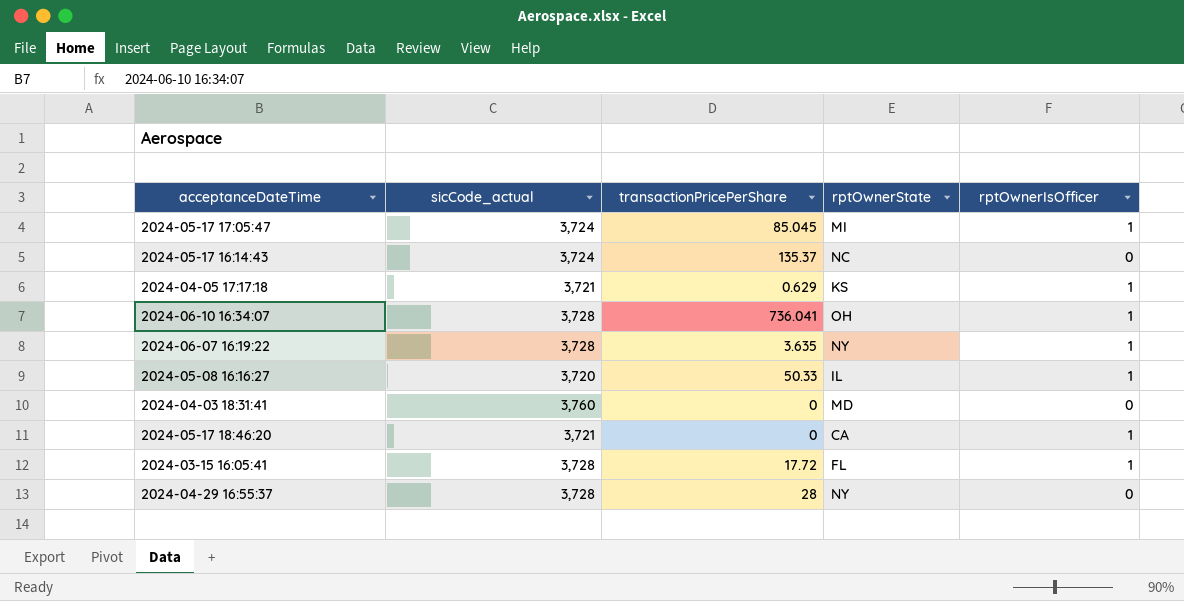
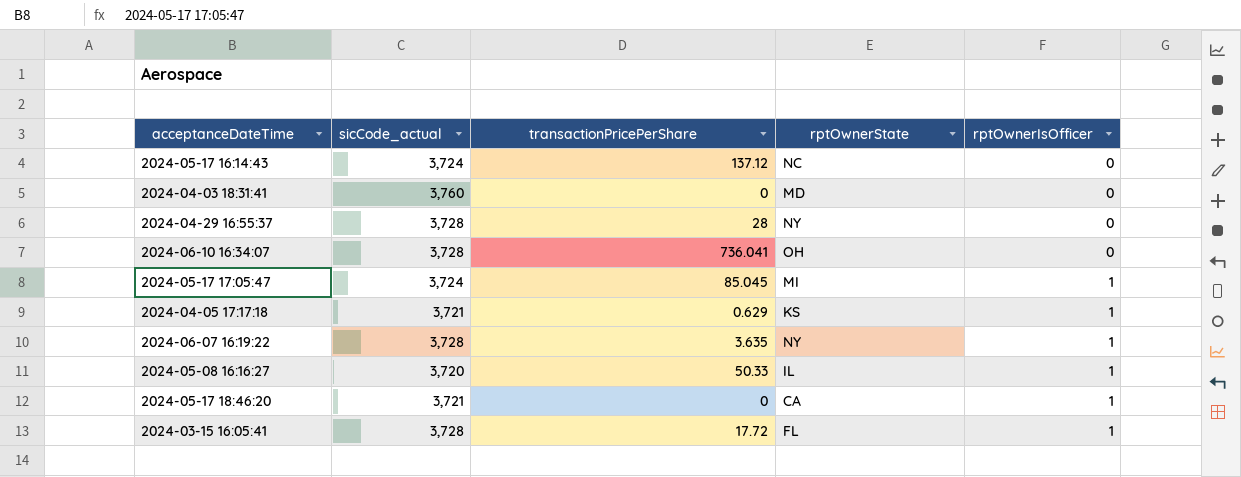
row order: none -> rptOwnerIsOfficer ascending
2024-05-17 16:14:43 | transactionPricePerShare: 135.37 -> 137.12
2024-06-10 16:34:07 | rptOwnerIsOfficer: 1 -> 0

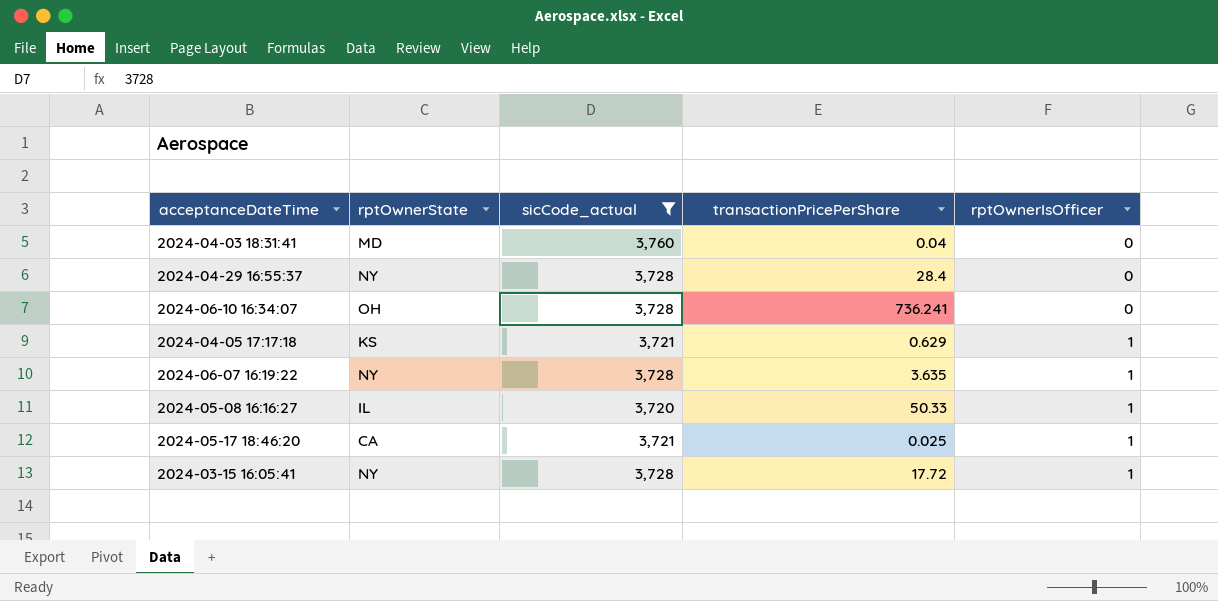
filter: none -> sicCode_actual != 3,724
column rptOwnerState | position: 4 -> 2
2024-04-03 18:31:41 | transactionPricePerShare: 0 -> 0.04
2024-04-29 16:55:37 | transactionPricePerShare: 28 -> 28.4
2024-06-10 16:34:07 | transactionPricePerShare: 736.041 -> 736.241
2024-05-17 18:46:20 | transactionPricePerShare: 0 -> 0.025
2024-03-15 16:05:41 | rptOwnerState: FL -> NY

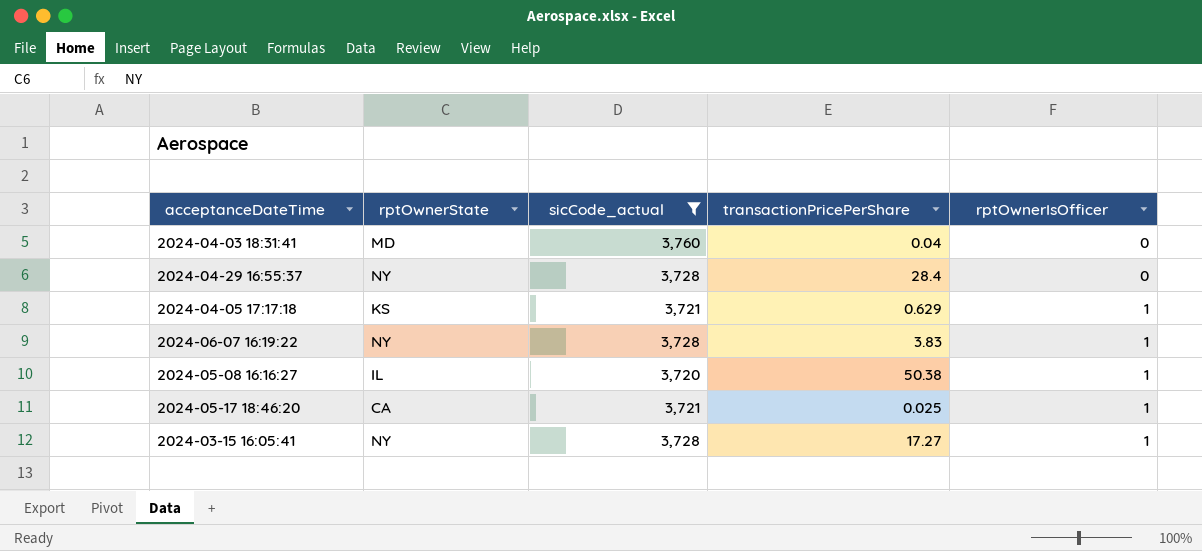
row 2024-06-10 16:34:07: OH | 3,728 | 736.241 | 0 -> none
2024-06-07 16:19:22 | transactionPricePerShare: 3.635 -> 3.83
2024-05-08 16:16:27 | transactionPricePerShare: 50.33 -> 50.38
2024-03-15 16:05:41 | transactionPricePerShare: 17.72 -> 17.27

